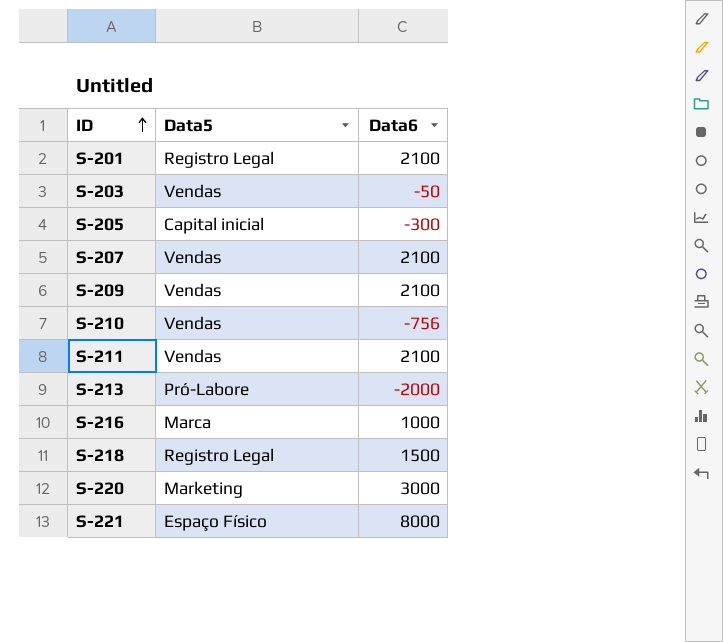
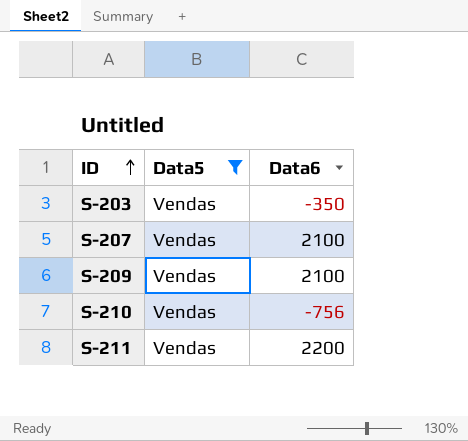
filter: none -> Data5 = Vendas
S-203 | Data6: -50 -> -350
S-211 | Data6: 2100 -> 2200

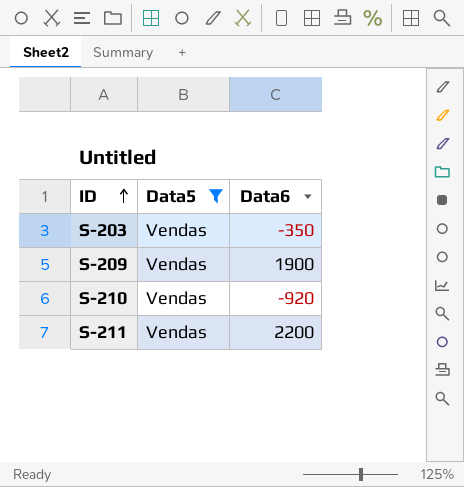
row S-207: Vendas | 2100 -> none
S-209 | Data6: 2100 -> 1900
S-210 | Data6: -756 -> -920

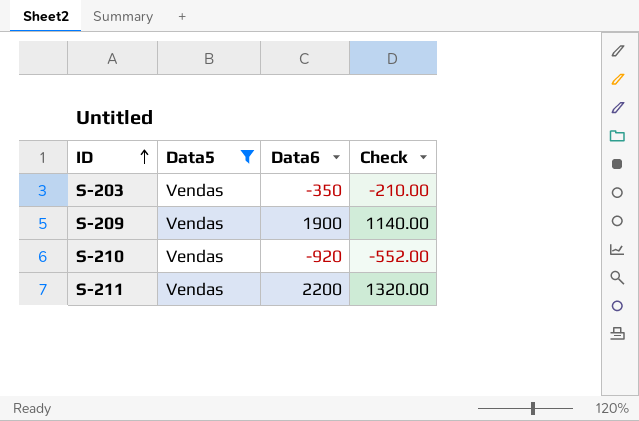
column Check | formula: none -> [Data6] * 0.6

